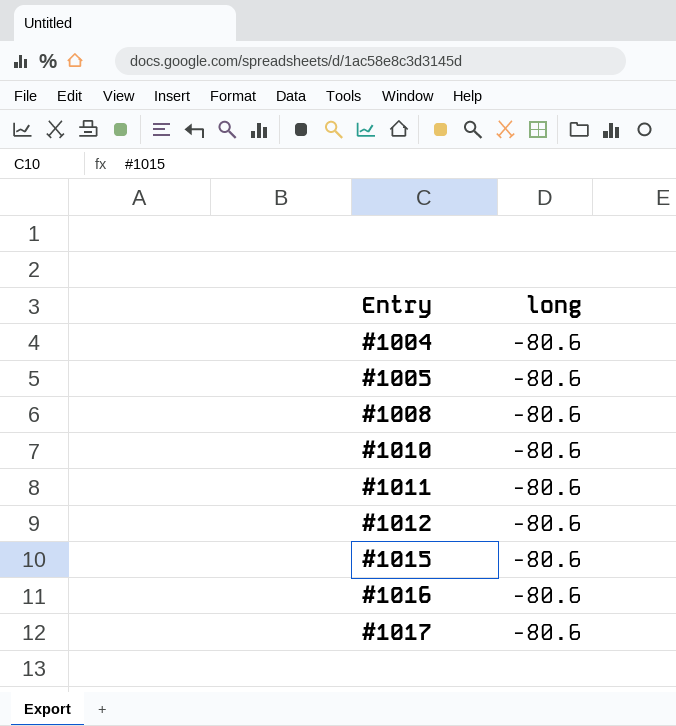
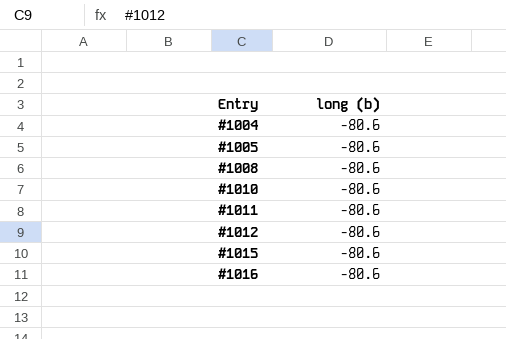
column name: long -> long (b)
row #1017: -80.6 -> none

